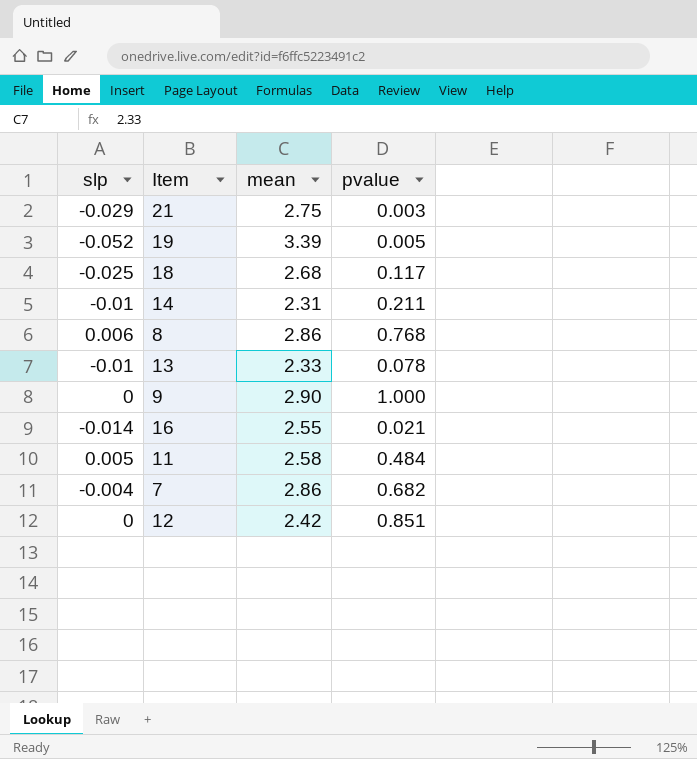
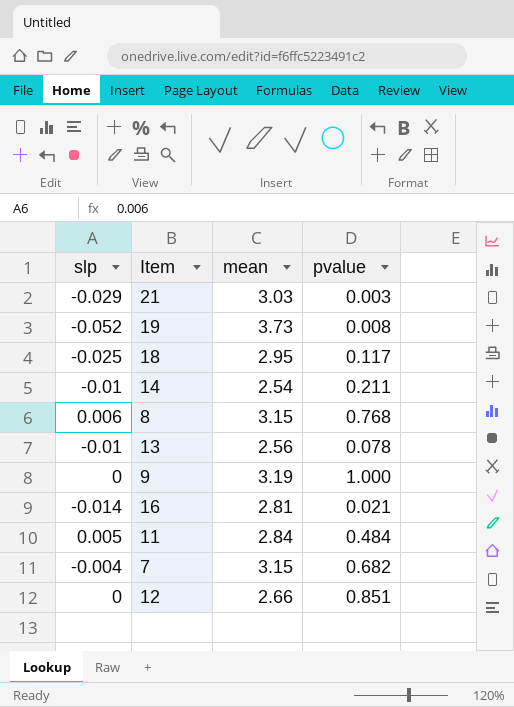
21 | mean: 2.75 -> 3.03
19 | mean: 3.39 -> 3.73
19 | pvalue: 0.005 -> 0.008
18 | mean: 2.68 -> 2.95
14 | mean: 2.31 -> 2.54
8 | mean: 2.86 -> 3.15
13 | mean: 2.33 -> 2.56
9 | mean: 2.90 -> 3.19
16 | mean: 2.55 -> 2.81
11 | mean: 2.58 -> 2.84
7 | mean: 2.86 -> 3.15
12 | mean: 2.42 -> 2.66

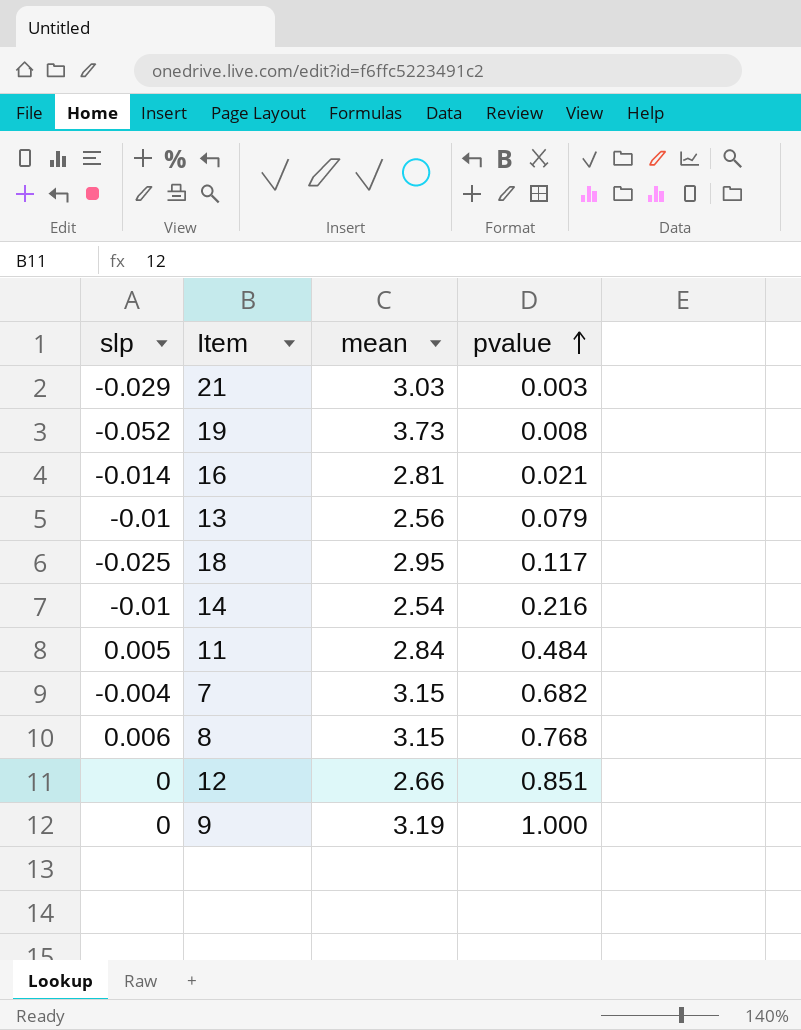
row order: none -> pvalue ascending
13 | pvalue: 0.078 -> 0.079
14 | pvalue: 0.211 -> 0.216

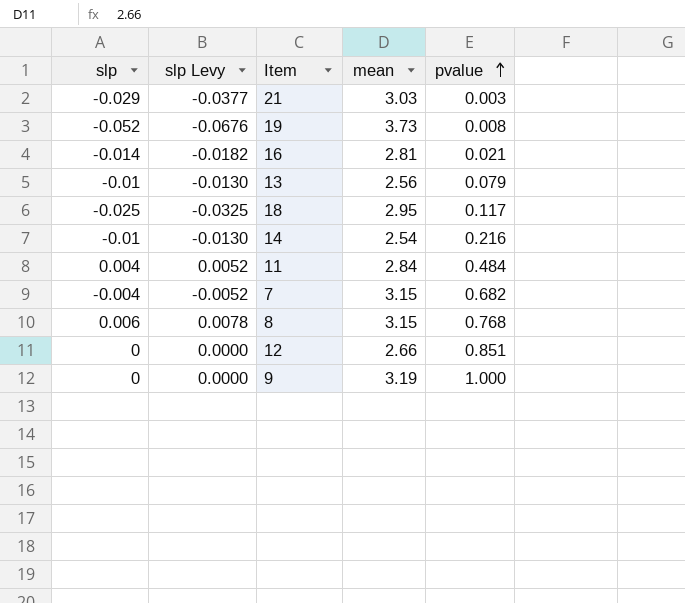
column slp Levy | formula: none -> [slp] * 1.3
11 | slp: 0.005 -> 0.004

